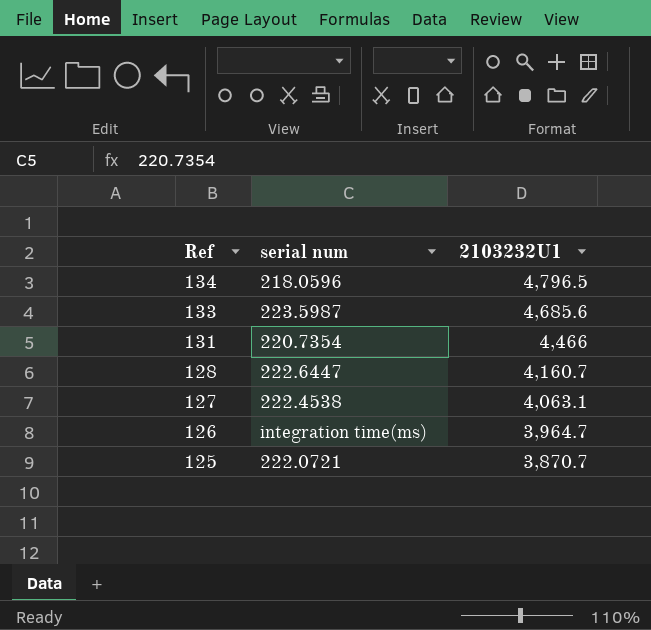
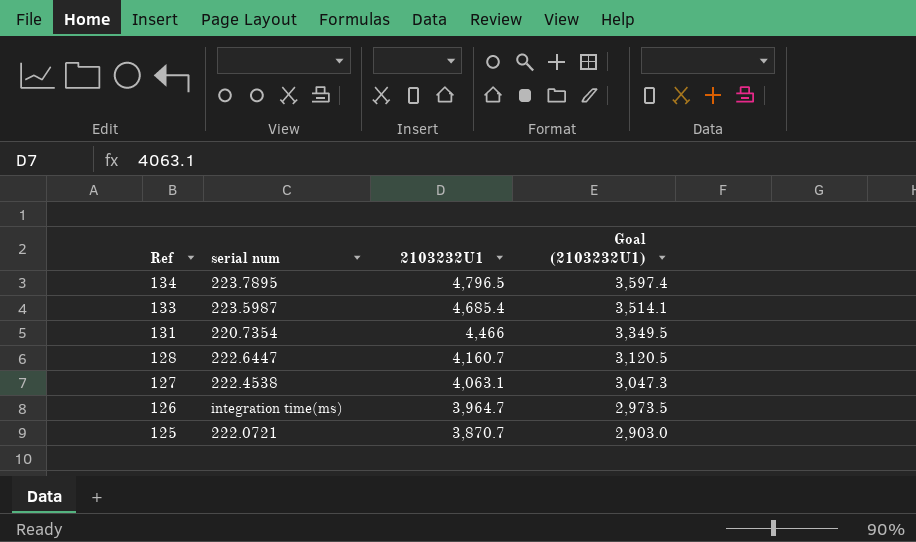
column Goal (2103232U1) | formula: none -> [2103232U1] * 0.75
134 | serial num: 218.0596 -> 223.7895
133 | 2103232U1: 4,685.6 -> 4,685.4

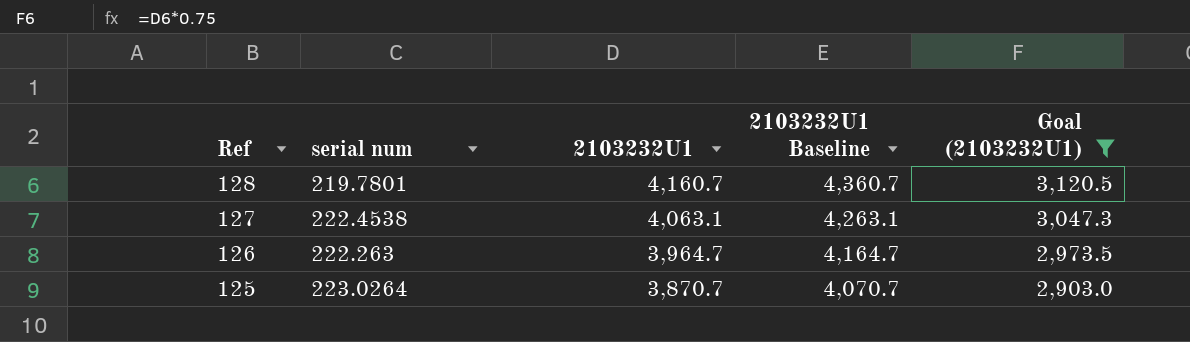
filter: none -> Goal (2103232U1) <= 3,120.5
column 2103232U1 Baseline | formula: none -> [2103232U1] + 200
128 | serial num: 222.6447 -> 219.7801
126 | serial num: integration time(ms) -> 222.263
125 | serial num: 222.0721 -> 223.0264

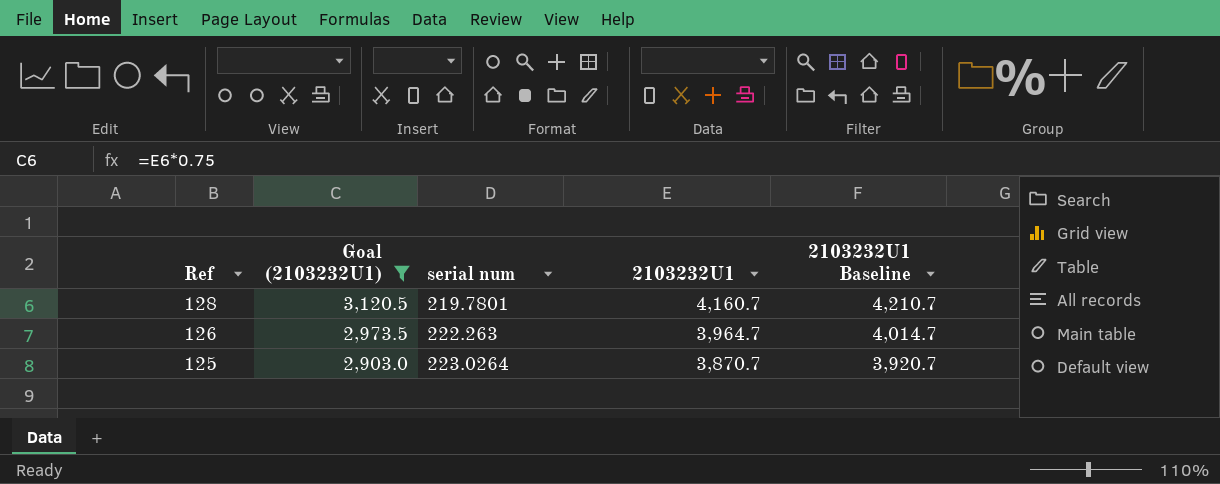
column Goal (2103232U1) | position: 5 -> 2
column 2103232U1 Baseline | formula: [2103232U1] + 200 -> [2103232U1] + 50
row 127: 222.4538 | 4,063.1 | 4,263.1 | 3,047.3 -> none

